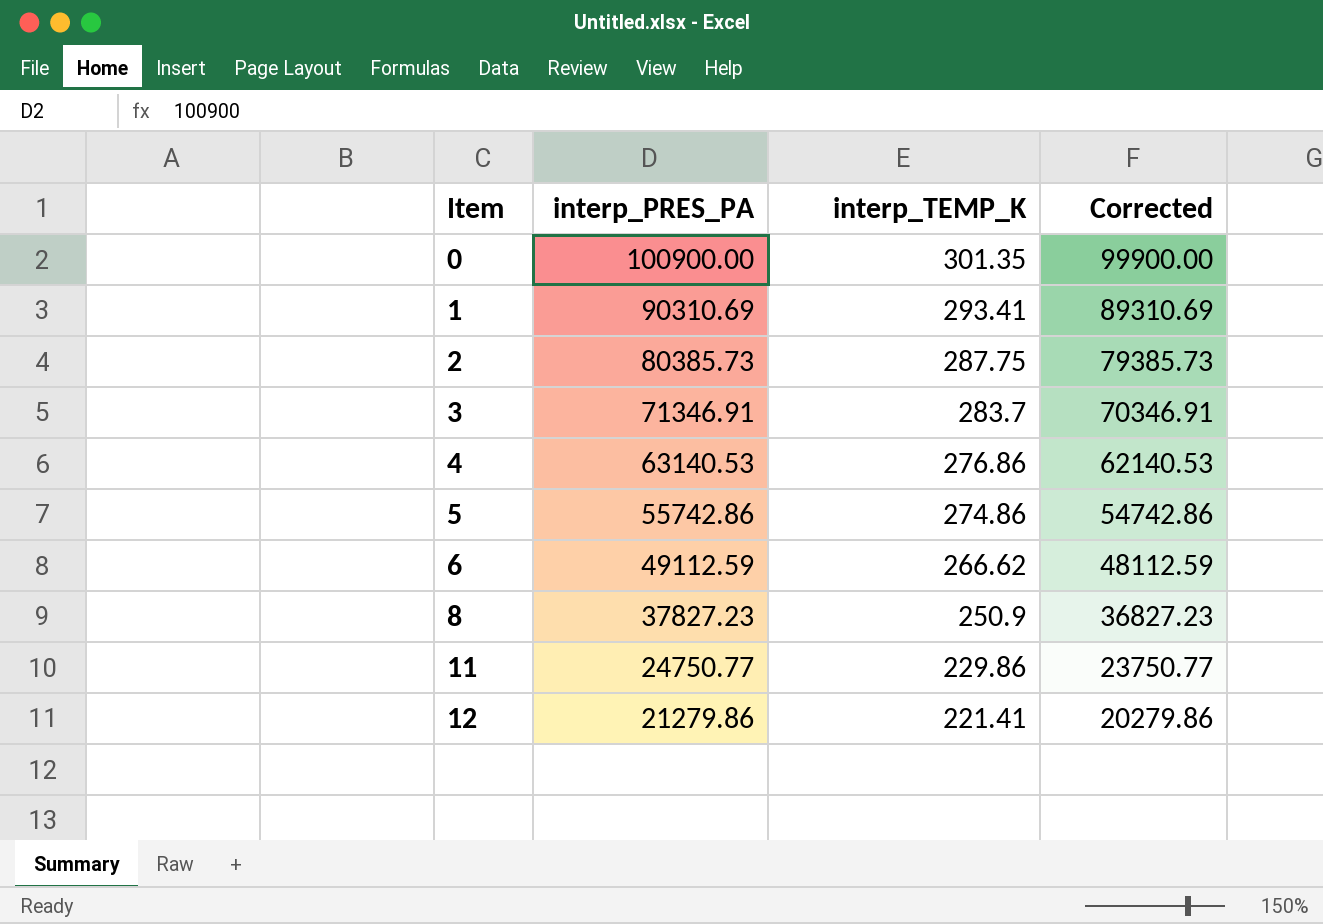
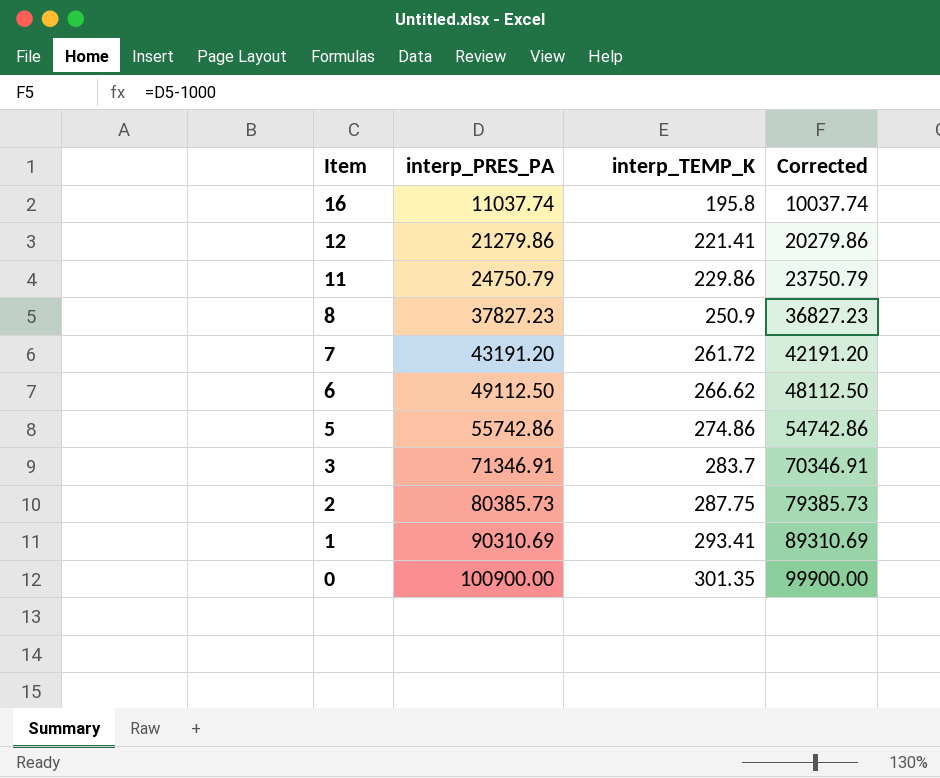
row order: Item ascending -> Item descending
row 4: 63140.53 | 276.86 | 62140.53 -> none
row 16: none -> 11037.74 | 195.8 | 10037.74
11 | interp_PRES_PA: 24750.77 -> 24750.79
11 | Corrected: 23750.77 -> 23750.79
row 7: none -> 43191.20 | 261.72 | 42191.20
6 | interp_PRES_PA: 49112.59 -> 49112.50
6 | Corrected: 48112.59 -> 48112.50

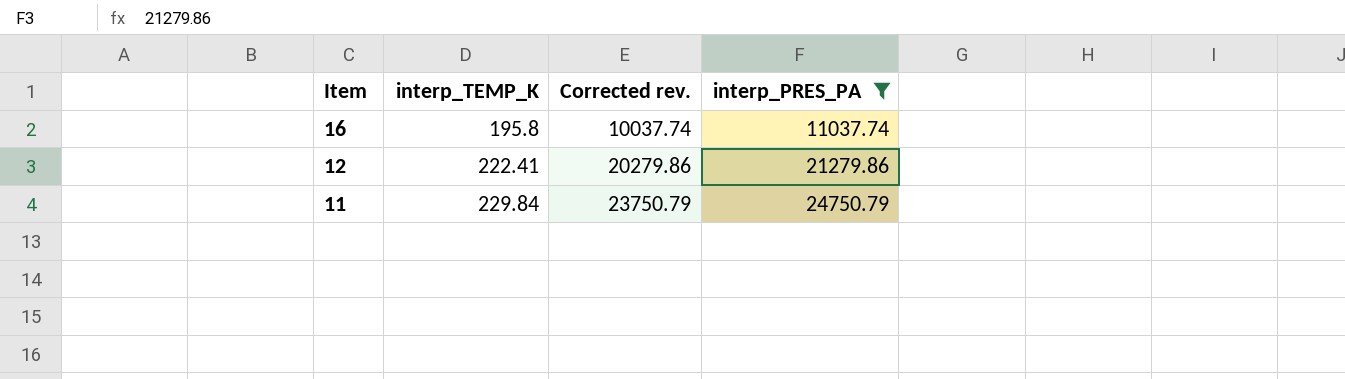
filter: none -> interp_PRES_PA <= 24750.79
column name: Corrected -> Corrected rev.
column interp_PRES_PA | position: 2 -> 4
12 | interp_TEMP_K: 221.41 -> 222.41
11 | interp_TEMP_K: 229.86 -> 229.84

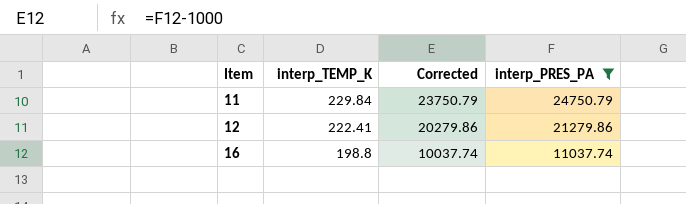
row order: Item descending -> Item ascending
column name: Corrected rev. -> Corrected
16 | interp_TEMP_K: 195.8 -> 198.8

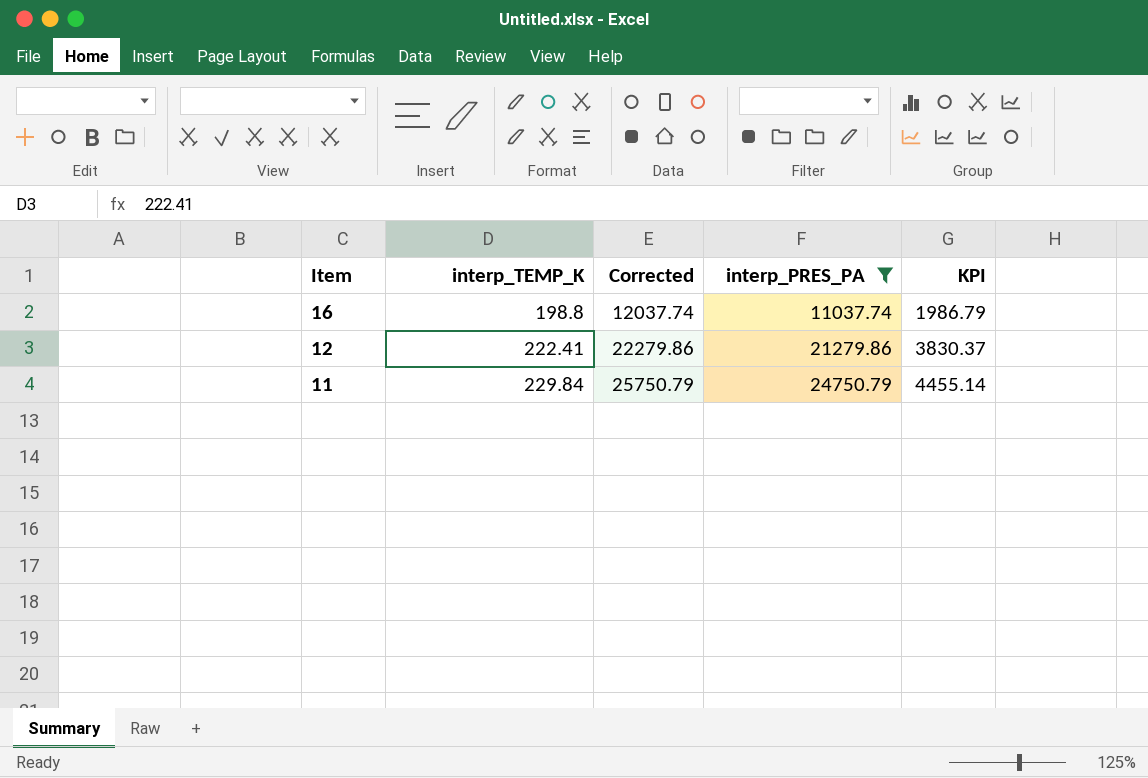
row order: Item ascending -> Item descending
column Corrected | formula: [interp_PRES_PA] - 1000 -> [interp_PRES_PA] + 1000
column KPI | formula: none -> [interp_PRES_PA] * 0.18

